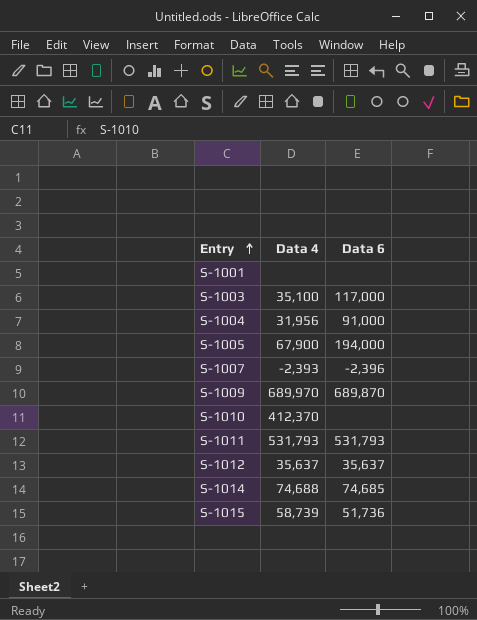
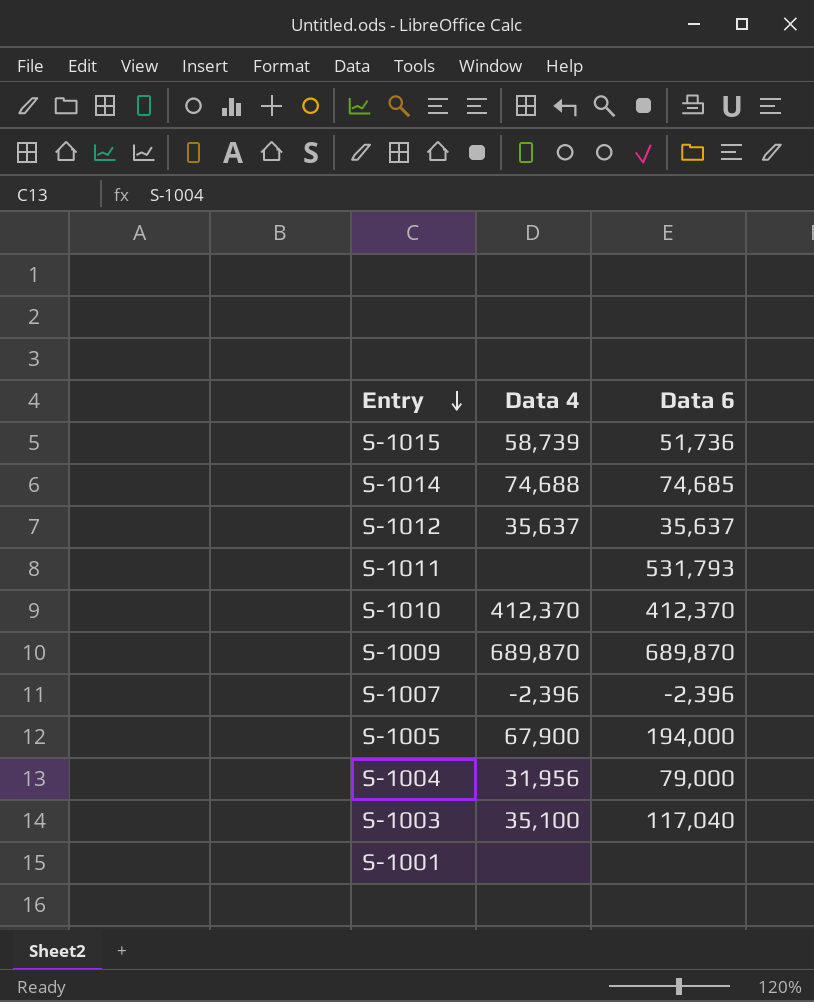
row order: Entry ascending -> Entry descending
S-1011 | Data 4: 531,793 -> none
S-1010 | Data 6: none -> 412,370
S-1009 | Data 4: 689,970 -> 689,870
S-1007 | Data 4: -2,393 -> -2,396
S-1004 | Data 6: 91,000 -> 79,000
S-1003 | Data 6: 117,000 -> 117,040

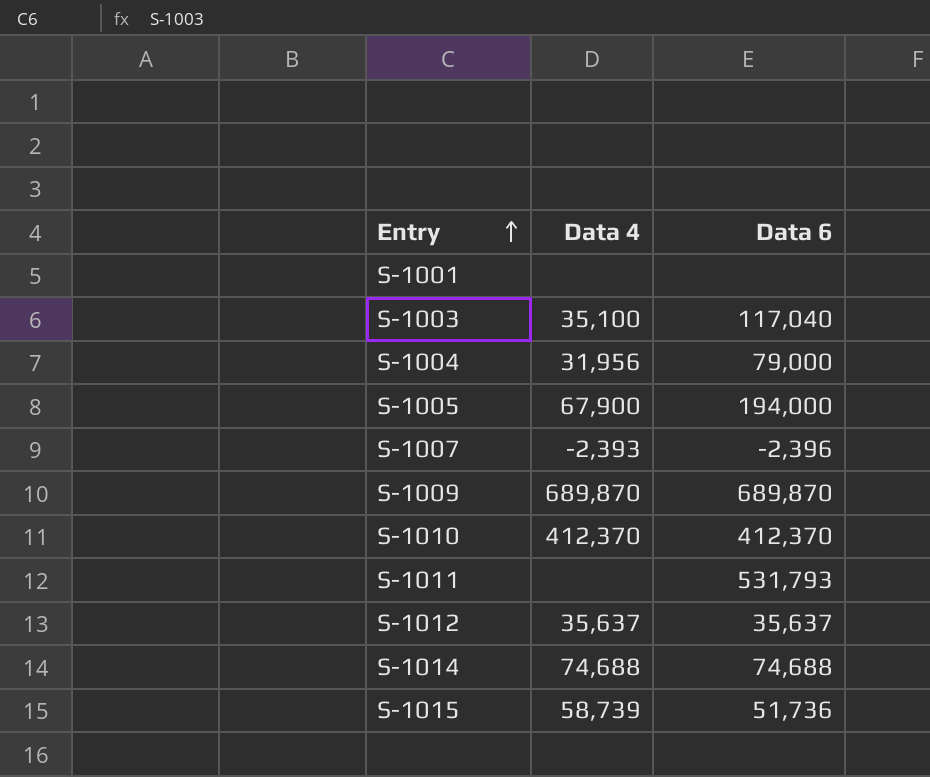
row order: Entry descending -> Entry ascending
S-1007 | Data 4: -2,396 -> -2,393
S-1014 | Data 6: 74,685 -> 74,688

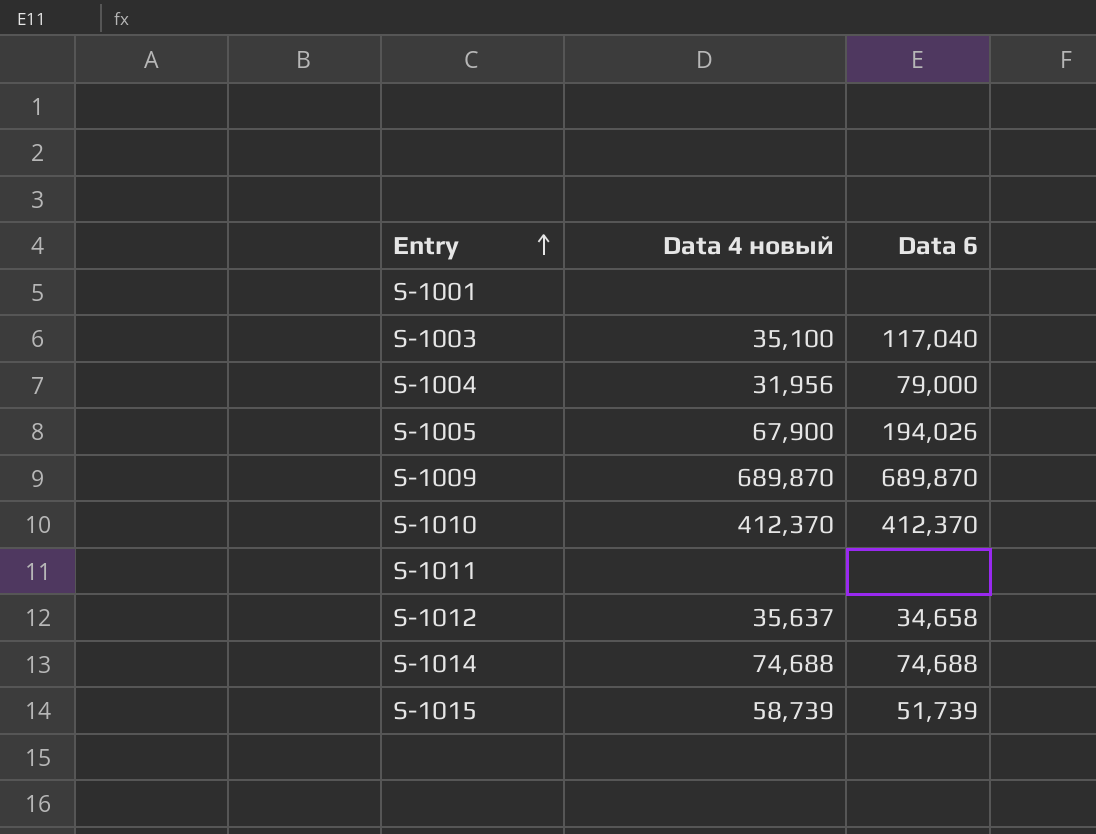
column name: Data 4 -> Data 4 новый
row S-1007: -2,393 | -2,396 -> none
S-1005 | Data 6: 194,000 -> 194,026
S-1011 | Data 6: 531,793 -> none
S-1012 | Data 6: 35,637 -> 34,658
S-1015 | Data 6: 51,736 -> 51,739

